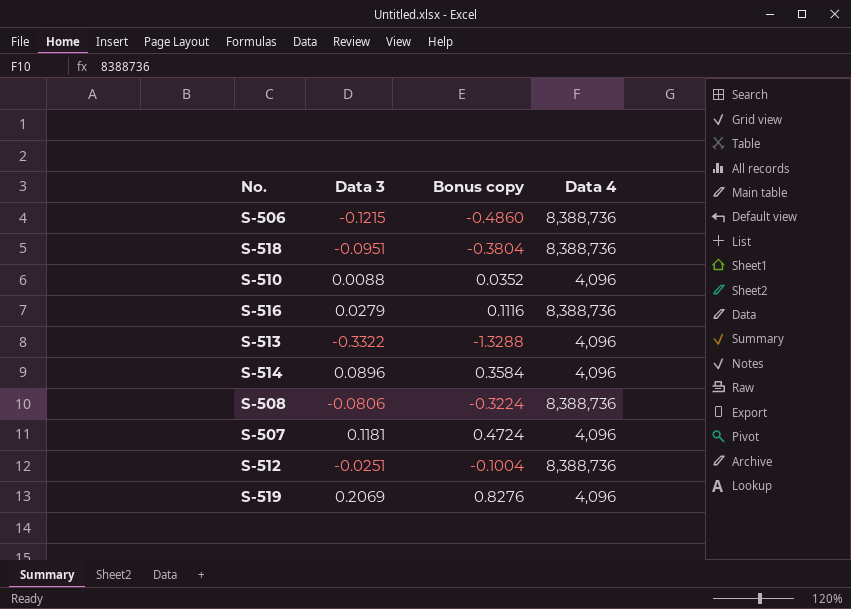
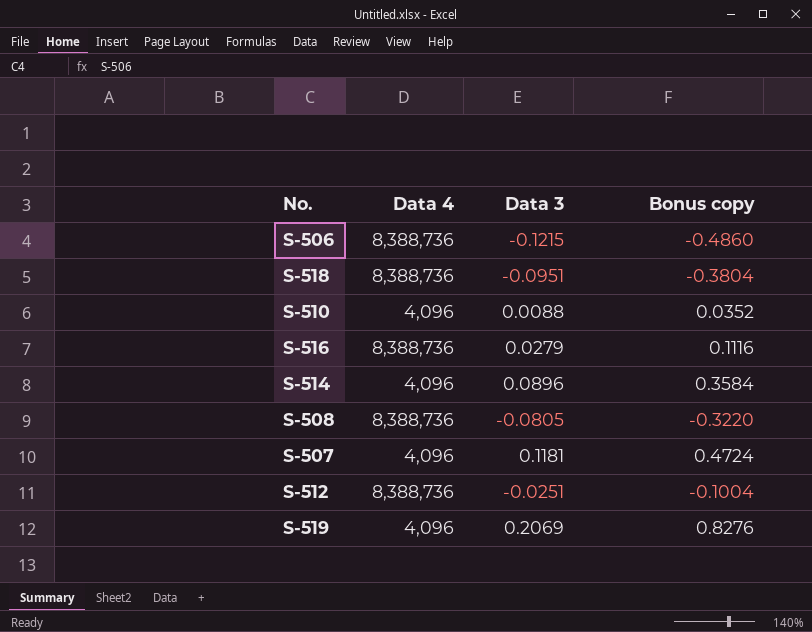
column Data 4 | position: 4 -> 2
row S-513: -0.3322 | -1.3288 | 4,096 -> none
S-508 | Data 3: -0.0806 -> -0.0805
S-508 | Bonus copy: -0.3224 -> -0.3220

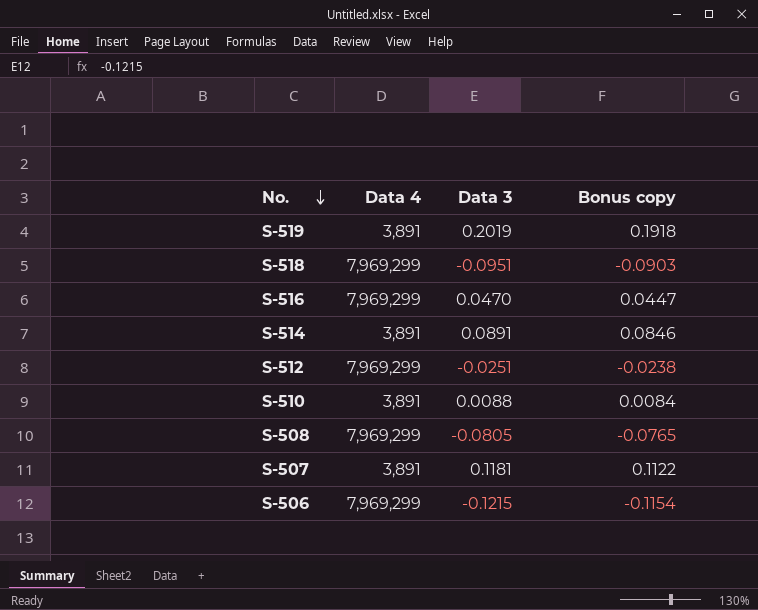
row order: none -> No. descending
column Bonus copy | formula: [Data 3] * 4 -> [Data 3] * 0.95
S-519 | Data 4: 4,096 -> 3,891
S-519 | Data 3: 0.2069 -> 0.2019
S-518 | Data 4: 8,388,736 -> 7,969,299
S-516 | Data 4: 8,388,736 -> 7,969,299
S-516 | Data 3: 0.0279 -> 0.0470
S-514 | Data 4: 4,096 -> 3,891
S-514 | Data 3: 0.0896 -> 0.0891
S-512 | Data 4: 8,388,736 -> 7,969,299
S-510 | Data 4: 4,096 -> 3,891
S-508 | Data 4: 8,388,736 -> 7,969,299
S-507 | Data 4: 4,096 -> 3,891
S-506 | Data 4: 8,388,736 -> 7,969,299

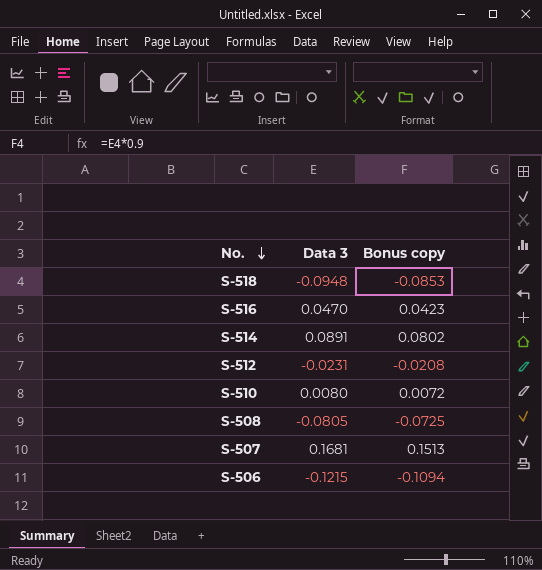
column Data 4 | position: 2 -> none
column Bonus copy | formula: [Data 3] * 0.95 -> [Data 3] * 0.9
row S-519: 3,891 | 0.2019 | 0.1918 -> none
S-518 | Data 3: -0.0951 -> -0.0948
S-512 | Data 3: -0.0251 -> -0.0231
S-510 | Data 3: 0.0088 -> 0.0080
S-507 | Data 3: 0.1181 -> 0.1681

